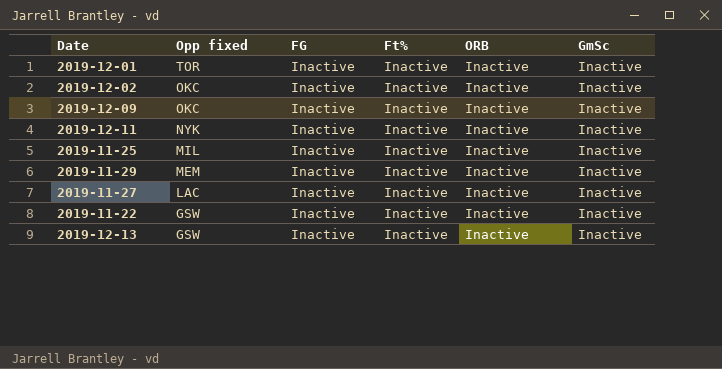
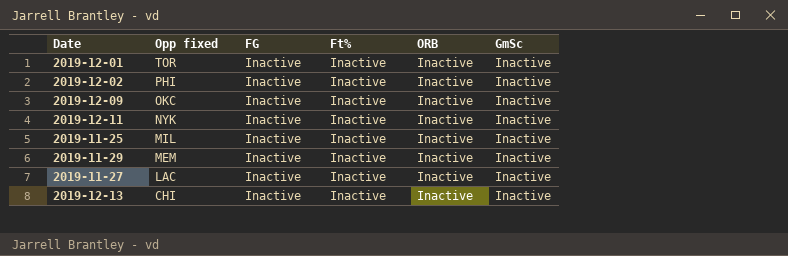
row 2019-11-22: GSW | Inactive | Inactive | Inactive | Inactive -> none
2019-12-02 | Opp fixed: OKC -> PHI
2019-12-13 | Opp fixed: GSW -> CHI

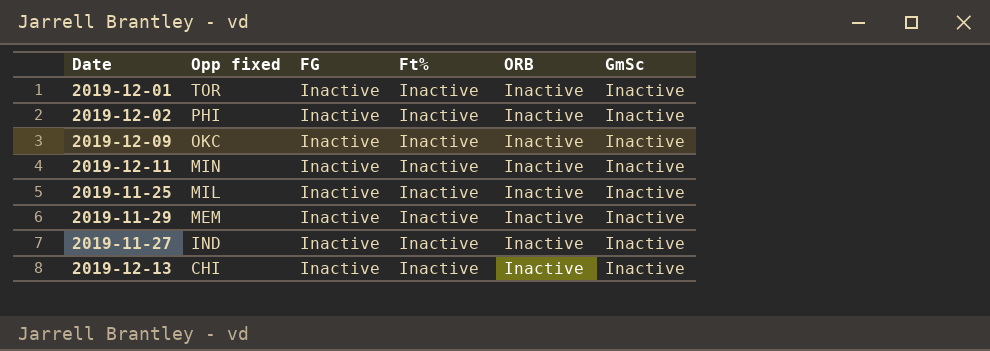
2019-12-11 | Opp fixed: NYK -> MIN
2019-11-27 | Opp fixed: LAC -> IND

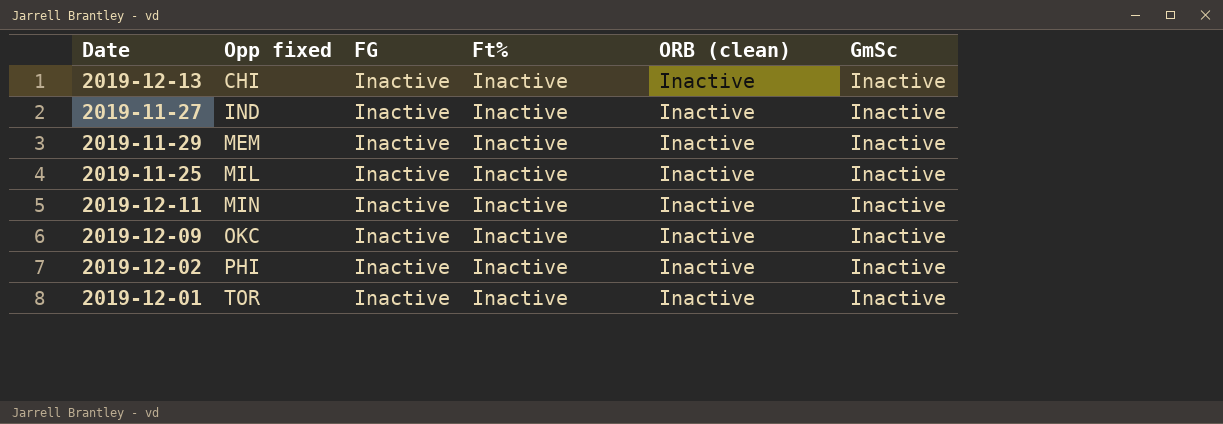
row order: Opp fixed descending -> Opp fixed ascending
column name: ORB -> ORB (clean)

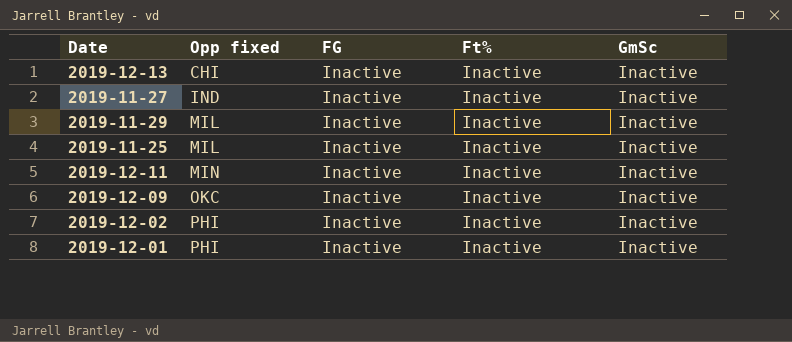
column ORB (clean) | position: 5 -> none
2019-11-29 | Opp fixed: MEM -> MIL
2019-12-01 | Opp fixed: TOR -> PHI

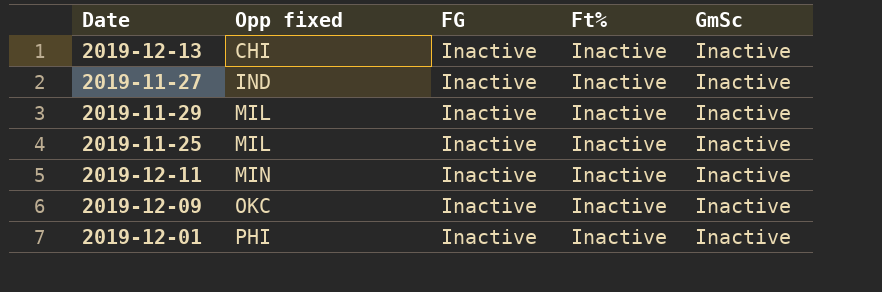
row 2019-12-02: PHI | Inactive | Inactive | Inactive -> none

